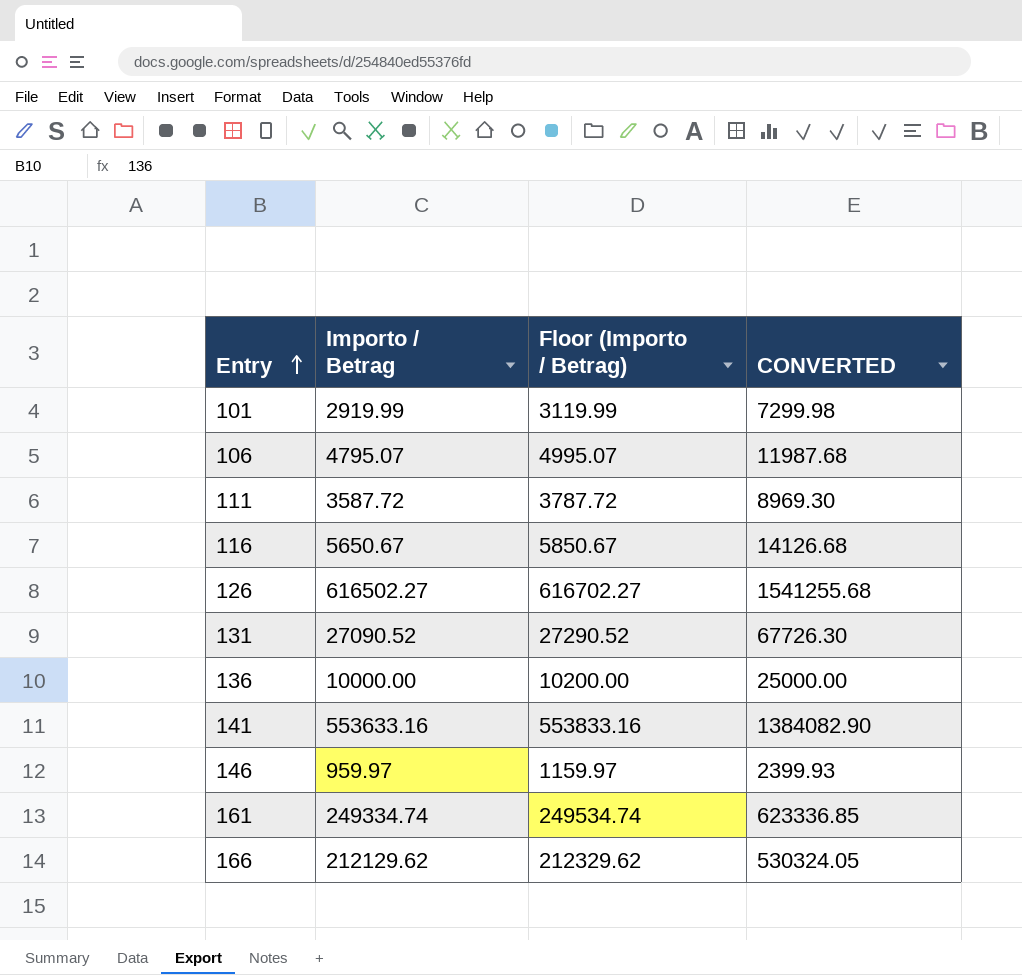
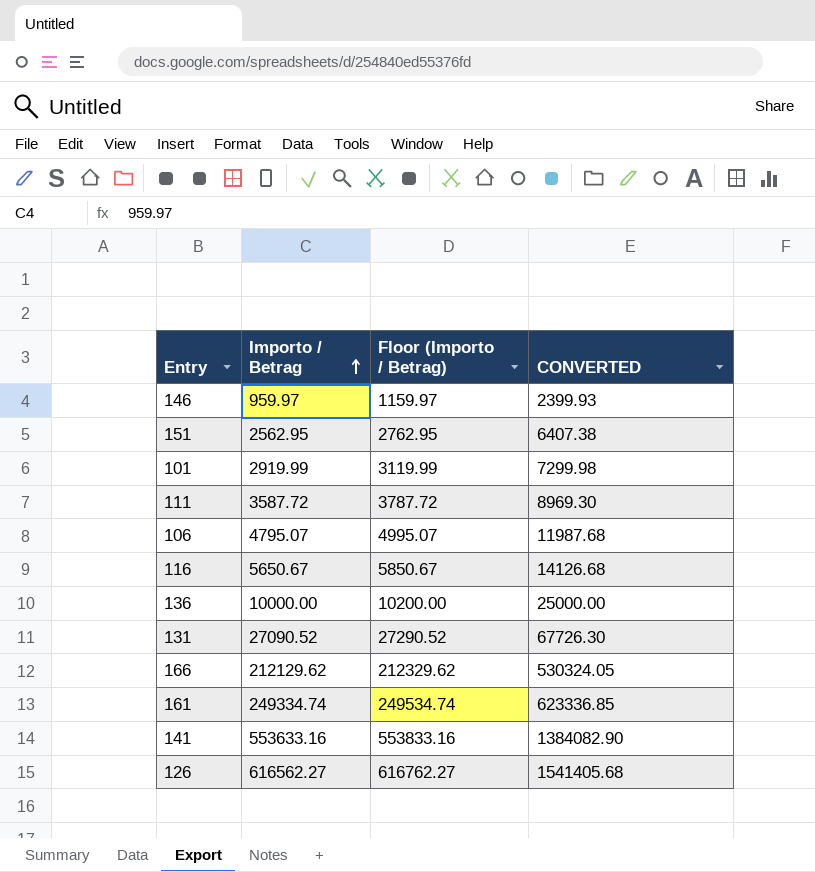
row order: Entry ascending -> Importo / Betrag ascending
row 151: none -> 2562.95 | 2762.95 | 6407.38
126 | Importo / Betrag: 616502.27 -> 616562.27
126 | Floor (Importo / Betrag): 616702.27 -> 616762.27
126 | CONVERTED: 1541255.68 -> 1541405.68

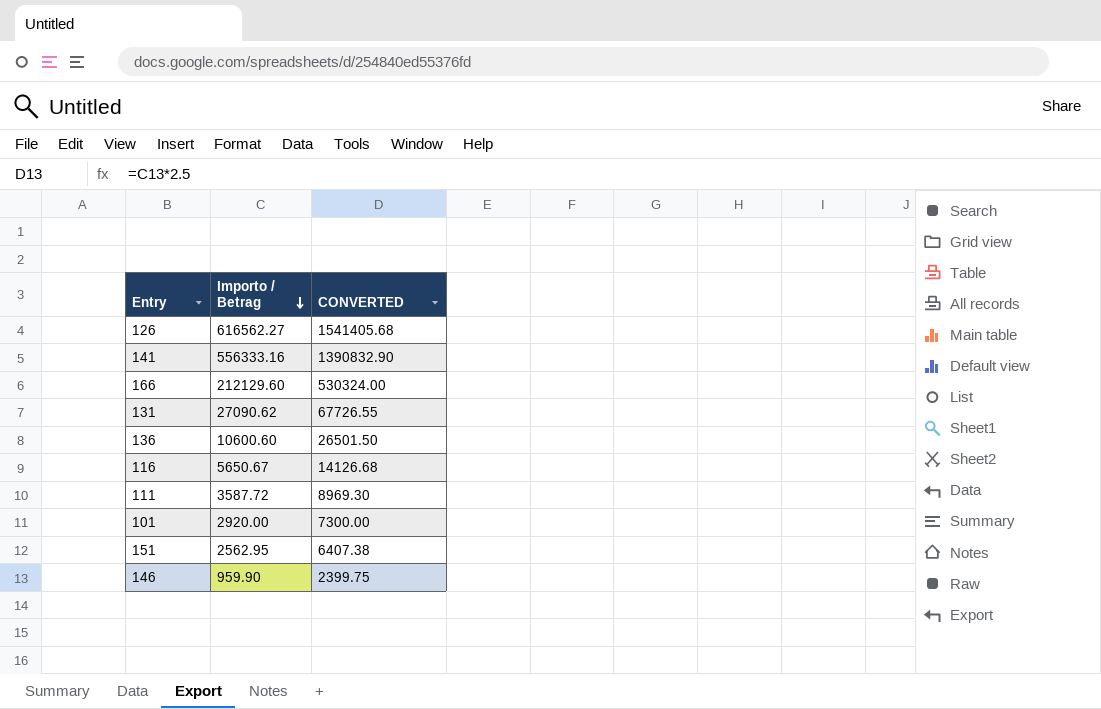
row order: Importo / Betrag ascending -> Importo / Betrag descending
column Floor (Importo / Betrag) | formula: [Importo / Betrag] + 200 -> none
row 106: 4795.07 | 4995.07 | 11987.68 -> none
row 161: 249334.74 | 249534.74 | 623336.85 -> none
141 | Importo / Betrag: 553633.16 -> 556333.16
141 | CONVERTED: 1384082.90 -> 1390832.90
166 | Importo / Betrag: 212129.62 -> 212129.60
166 | CONVERTED: 530324.05 -> 530324.00
131 | Importo / Betrag: 27090.52 -> 27090.62
131 | CONVERTED: 67726.30 -> 67726.55
136 | Importo / Betrag: 10000.00 -> 10600.60
136 | CONVERTED: 25000.00 -> 26501.50
101 | Importo / Betrag: 2919.99 -> 2920.00
101 | CONVERTED: 7299.98 -> 7300.00
146 | Importo / Betrag: 959.97 -> 959.90
146 | CONVERTED: 2399.93 -> 2399.75

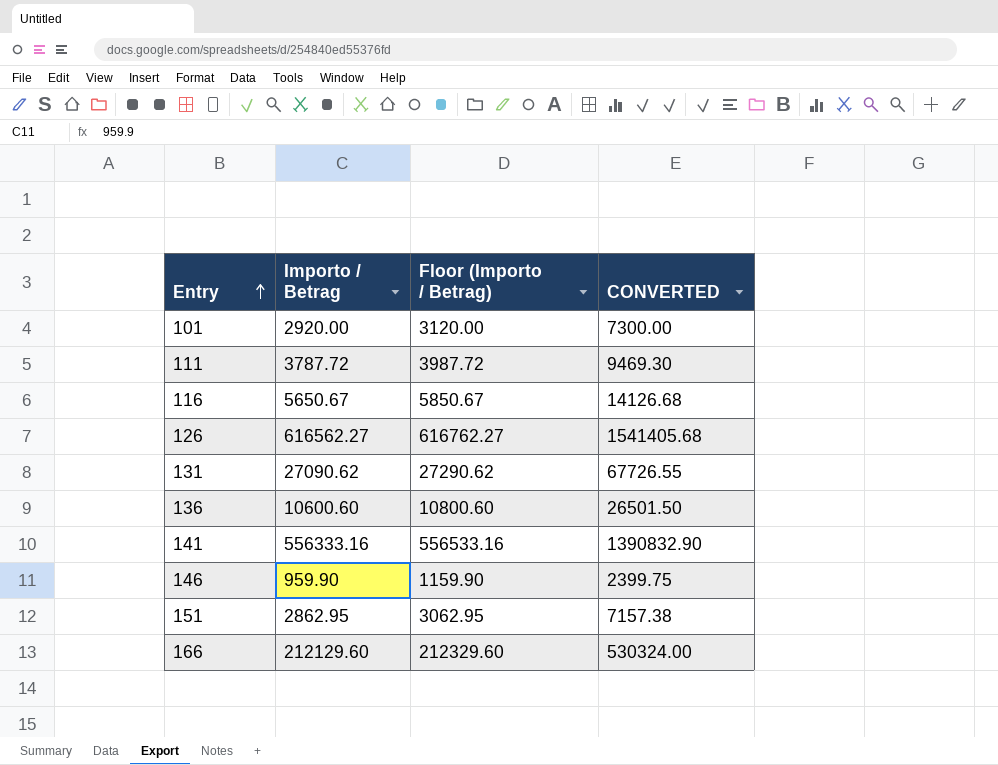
row order: Importo / Betrag descending -> Entry ascending
column Floor (Importo / Betrag) | formula: none -> [Importo / Betrag] + 200
111 | Importo / Betrag: 3587.72 -> 3787.72
111 | CONVERTED: 8969.30 -> 9469.30
151 | Importo / Betrag: 2562.95 -> 2862.95
151 | CONVERTED: 6407.38 -> 7157.38

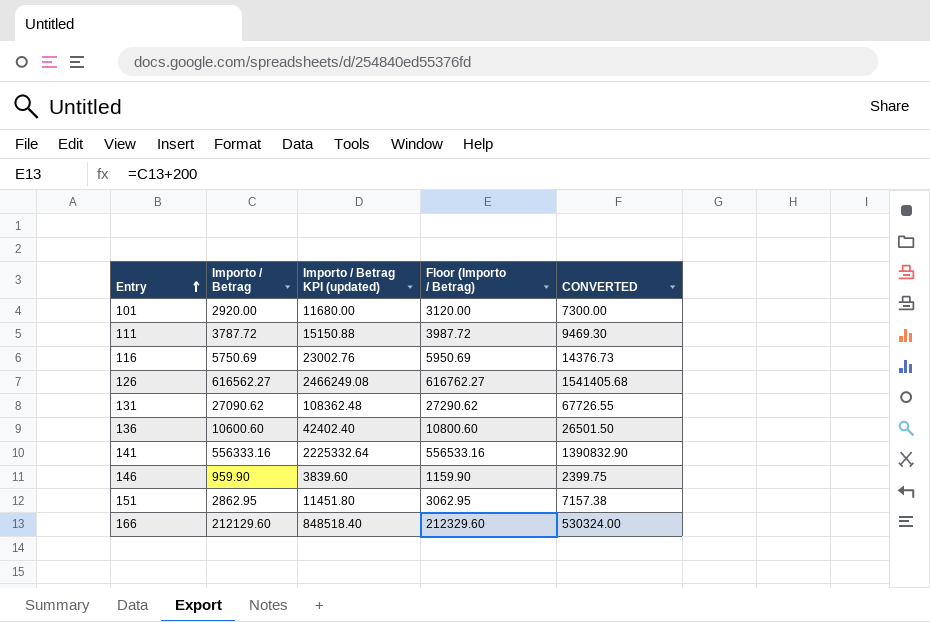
column Importo / Betrag KPI (updated) | formula: none -> [Importo / Betrag] * 4
116 | Importo / Betrag: 5650.67 -> 5750.69
116 | Floor (Importo / Betrag): 5850.67 -> 5950.69
116 | CONVERTED: 14126.68 -> 14376.73

